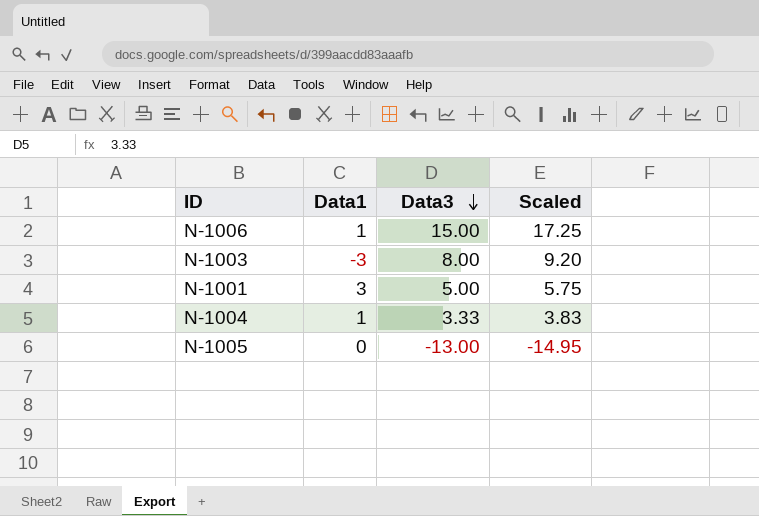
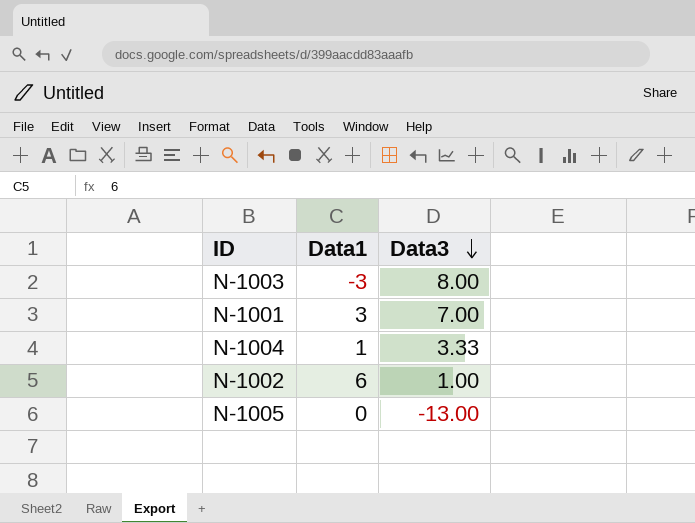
column Scaled | formula: [Data3] * 1.15 -> none
row N-1006: 1 | 15.00 | 17.25 -> none
N-1001 | Data3: 5.00 -> 7.00
row N-1002: none -> 6 | 1.00

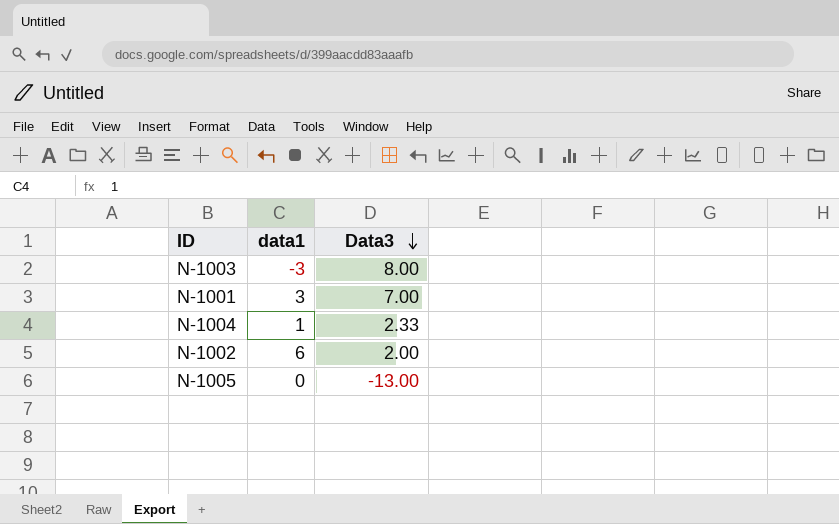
column name: Data1 -> data1
N-1004 | Data3: 3.33 -> 2.33
N-1002 | Data3: 1.00 -> 2.00

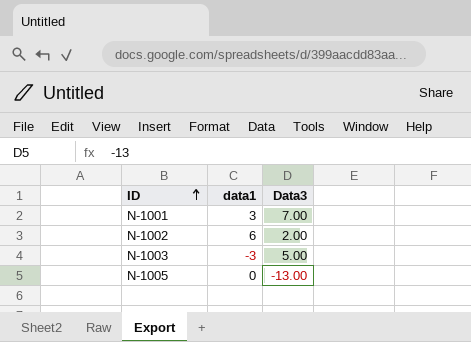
row order: Data3 descending -> ID ascending
row N-1004: 1 | 2.33 -> none
N-1003 | Data3: 8.00 -> 5.00

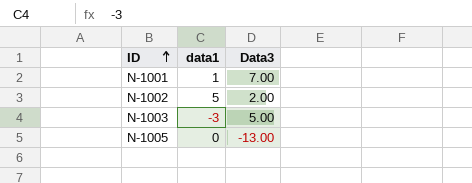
N-1001 | data1: 3 -> 1
N-1002 | data1: 6 -> 5

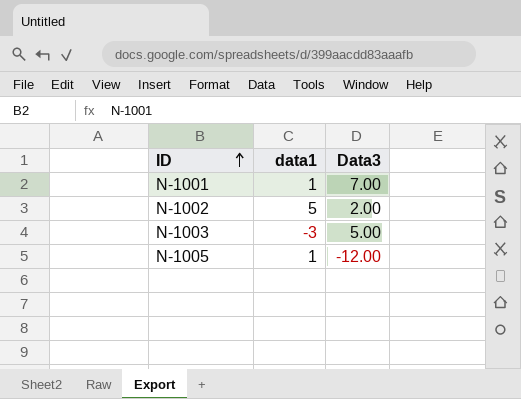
N-1005 | data1: 0 -> 1
N-1005 | Data3: -13.00 -> -12.00

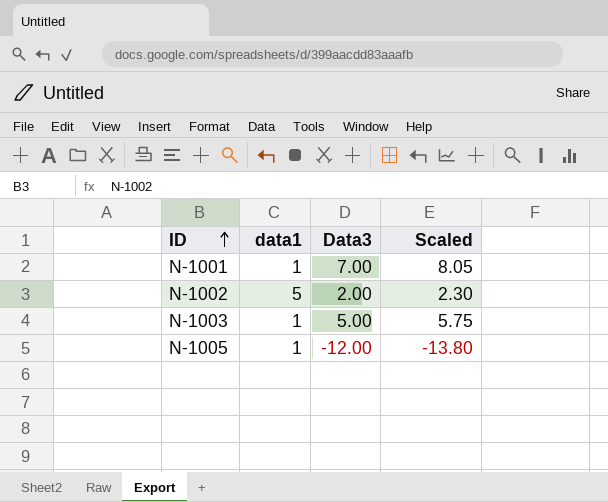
column Scaled | formula: none -> [Data3] * 1.15
N-1003 | data1: -3 -> 1

